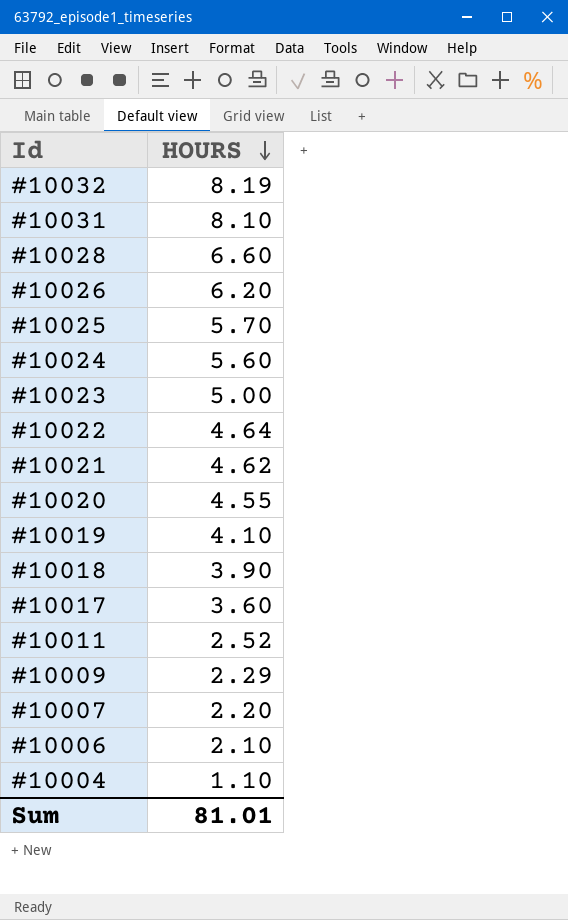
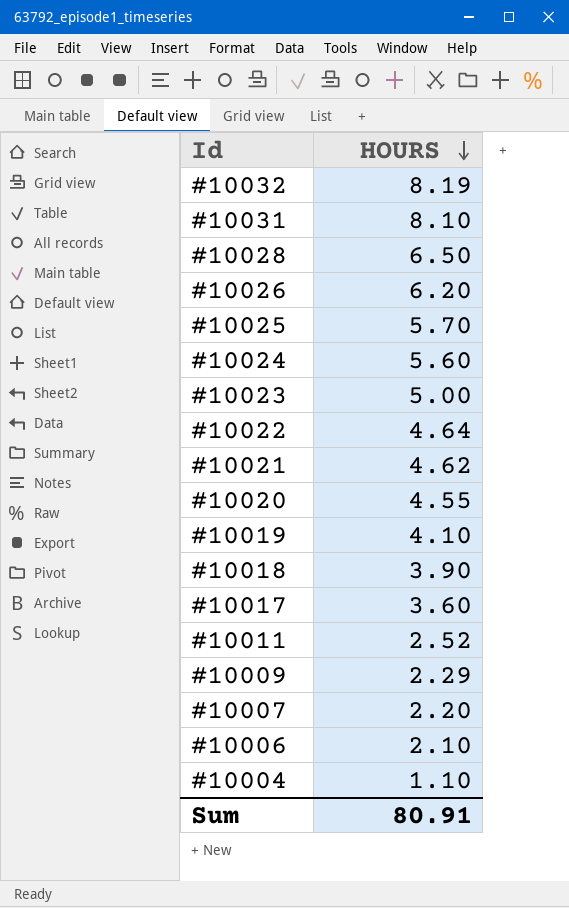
#10028 | HOURS: 6.60 -> 6.50
Sum | HOURS: 81.01 -> 80.91

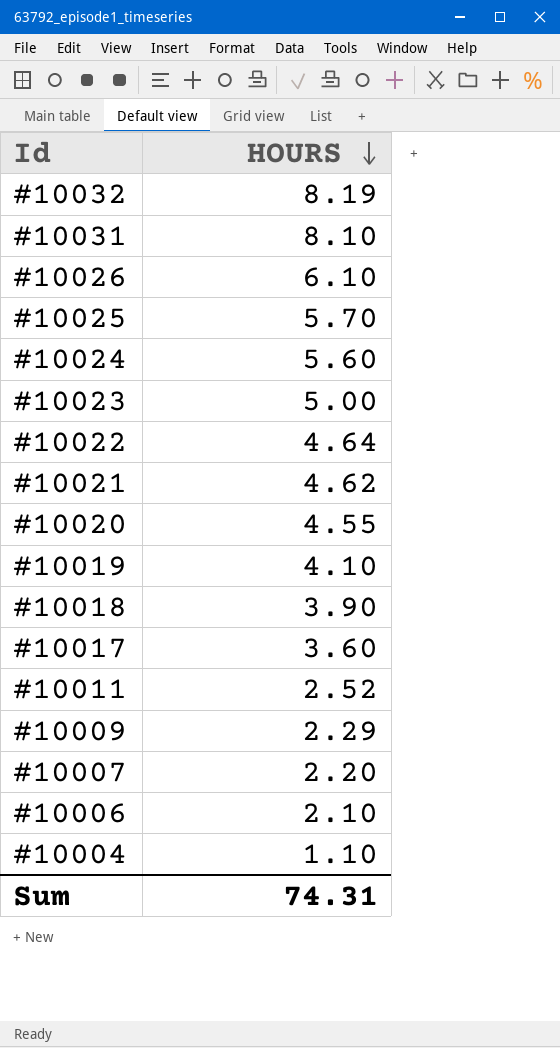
row #10028: 6.50 -> none
#10026 | HOURS: 6.20 -> 6.10
Sum | HOURS: 80.91 -> 74.31

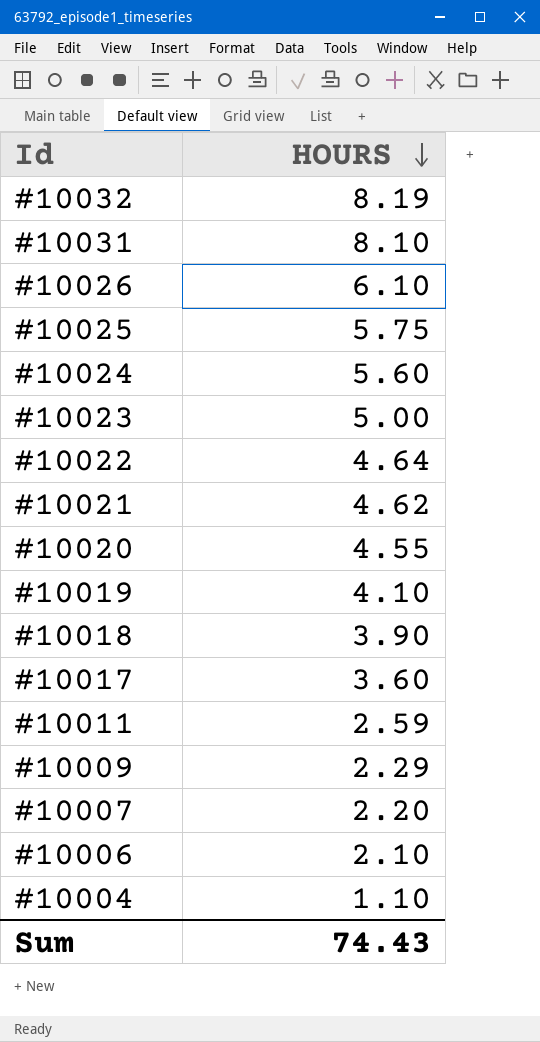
#10025 | HOURS: 5.70 -> 5.75
#10011 | HOURS: 2.52 -> 2.59
Sum | HOURS: 74.31 -> 74.43

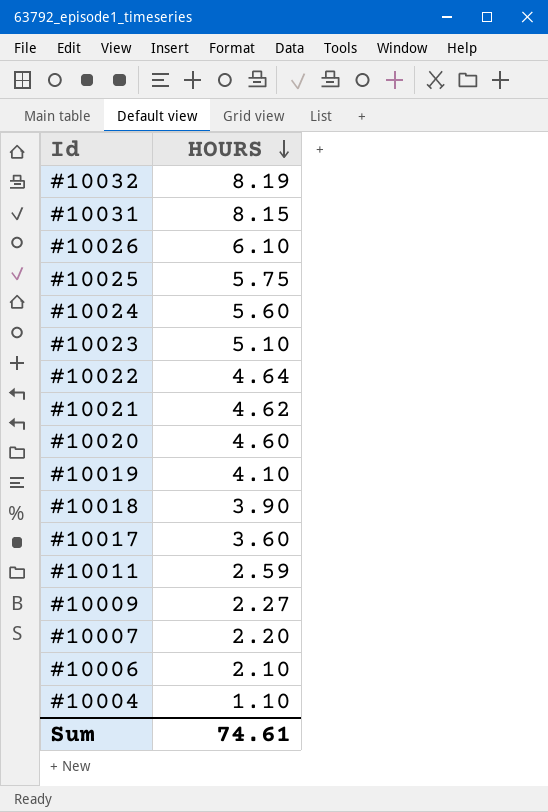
#10031 | HOURS: 8.10 -> 8.15
#10023 | HOURS: 5.00 -> 5.10
#10020 | HOURS: 4.55 -> 4.60
#10009 | HOURS: 2.29 -> 2.27
Sum | HOURS: 74.43 -> 74.61

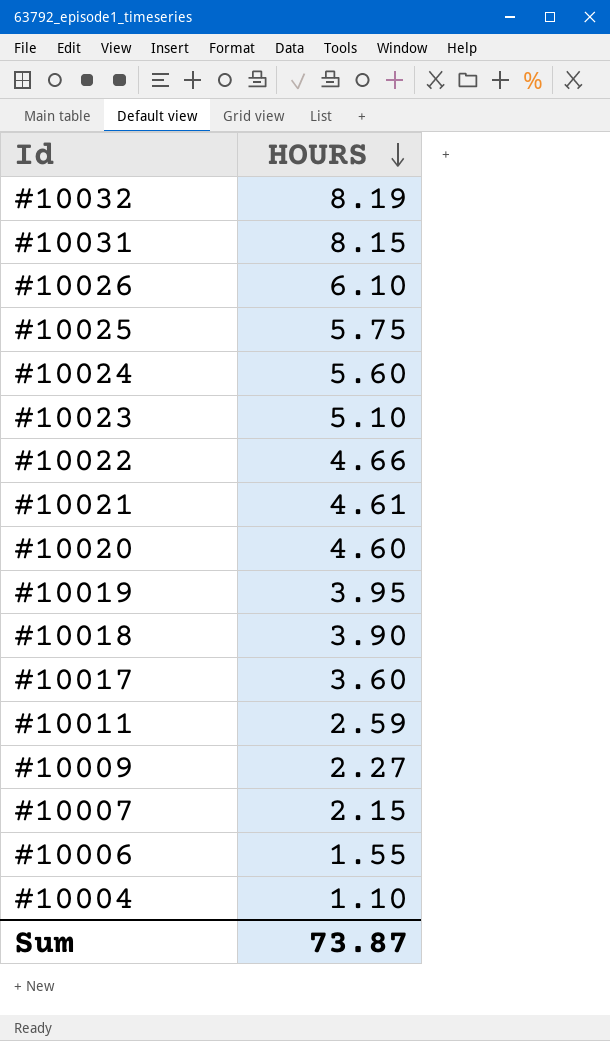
#10022 | HOURS: 4.64 -> 4.66
#10021 | HOURS: 4.62 -> 4.61
#10019 | HOURS: 4.10 -> 3.95
#10007 | HOURS: 2.20 -> 2.15
#10006 | HOURS: 2.10 -> 1.55
Sum | HOURS: 74.61 -> 73.87

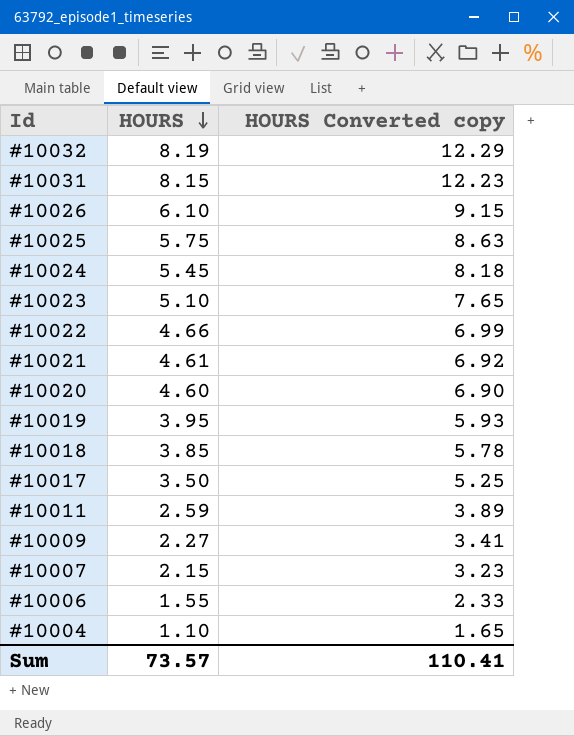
column HOURS Converted copy | formula: none -> [HOURS] * 1.5
#10024 | HOURS: 5.60 -> 5.45
#10018 | HOURS: 3.90 -> 3.85
#10017 | HOURS: 3.60 -> 3.50
Sum | HOURS: 73.87 -> 73.57

